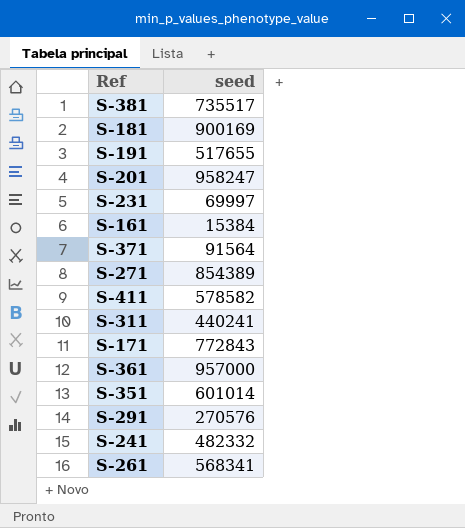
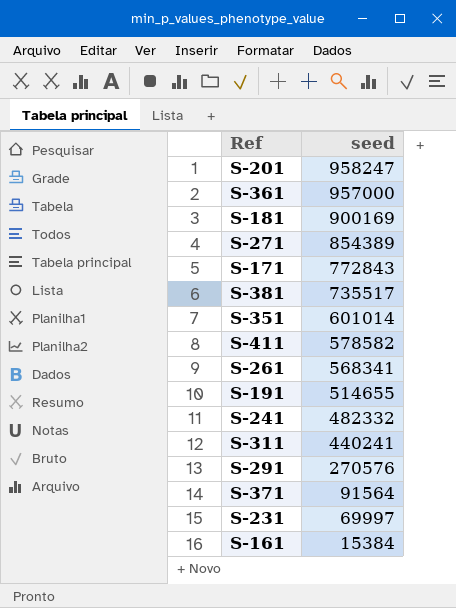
row order: none -> seed descending
S-191 | seed: 517655 -> 514655

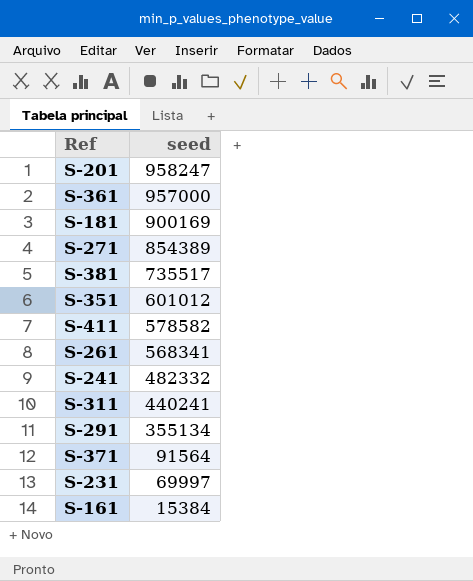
row S-171: 772843 -> none
row S-191: 514655 -> none
S-351 | seed: 601014 -> 601012
S-291 | seed: 270576 -> 355134

